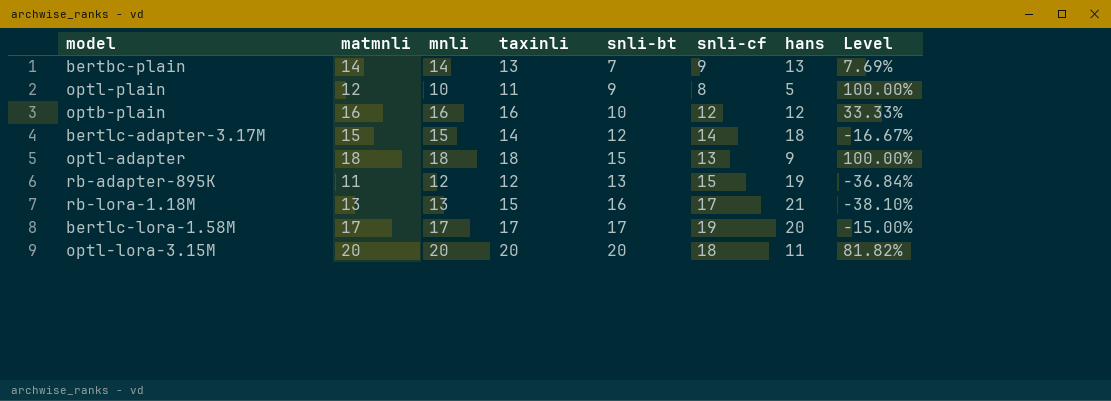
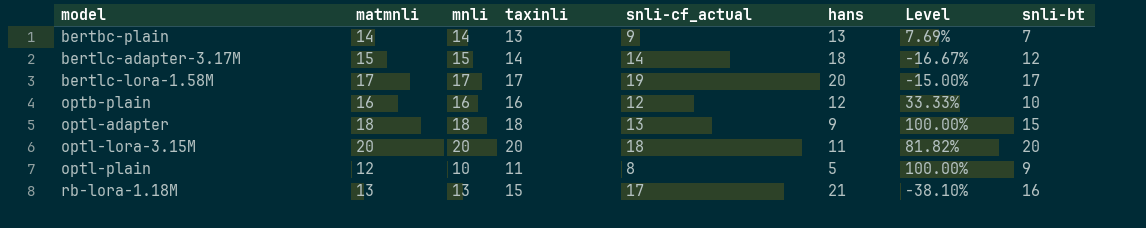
row order: none -> model ascending
column name: snli-cf -> snli-cf_actual
column snli-bt | position: 5 -> 8
row rb-adapter-895K: 11 | 12 | 12 | 13 | 15 | 19 | -36.84% -> none

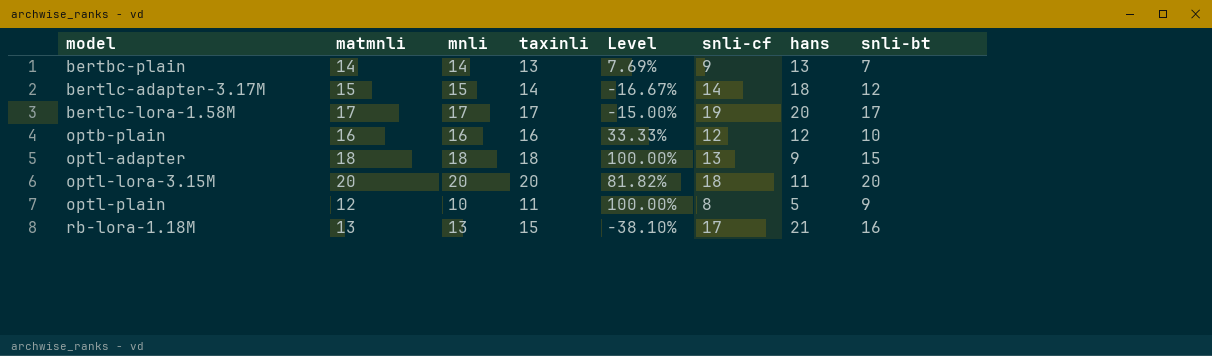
column Level | position: 7 -> 5
column name: snli-cf_actual -> snli-cf

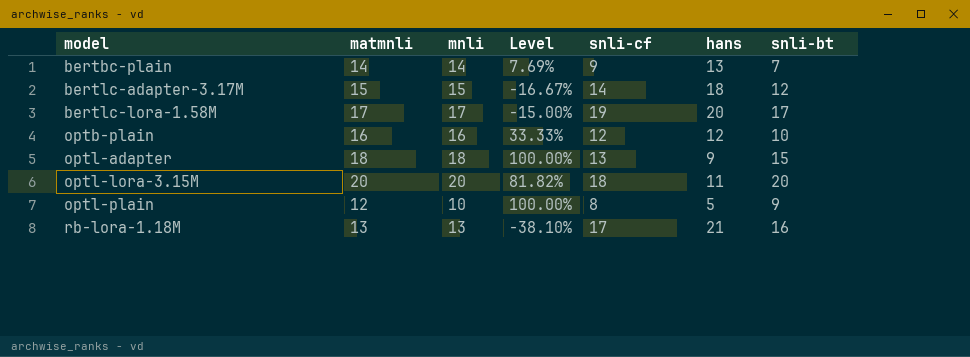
column taxinli | position: 4 -> none

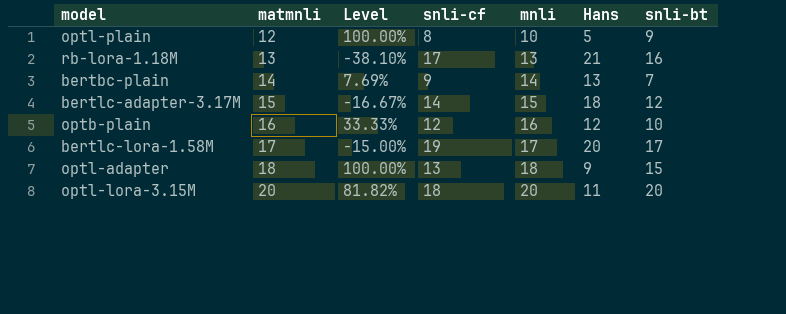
row order: model ascending -> matmnli ascending
column mnli | position: 3 -> 5
column name: hans -> Hans

